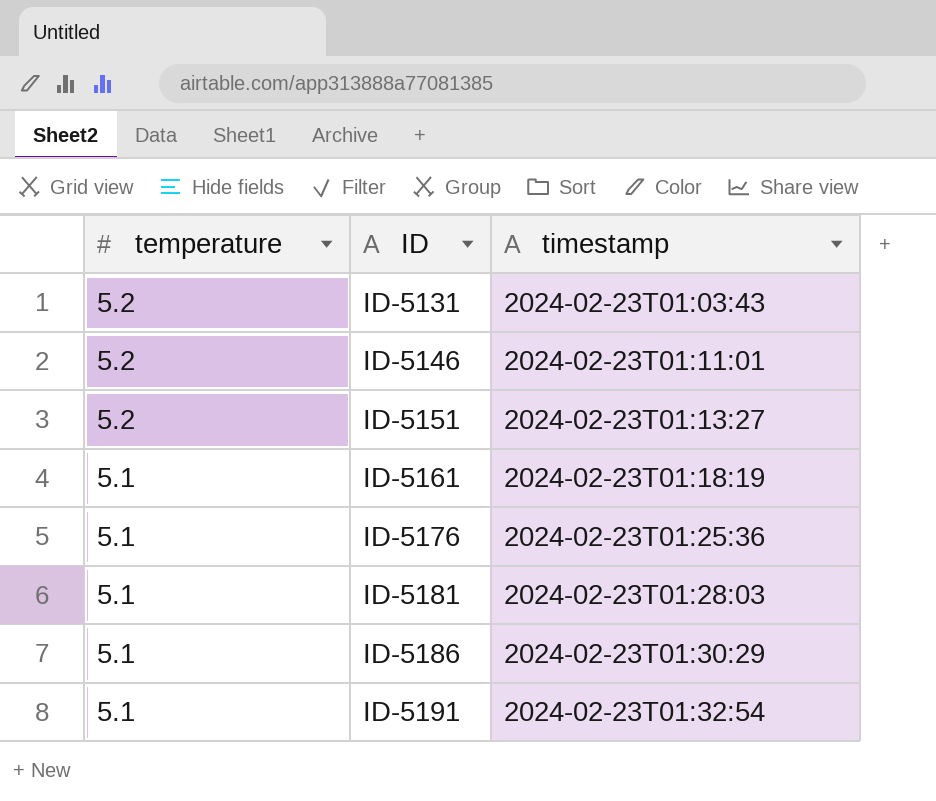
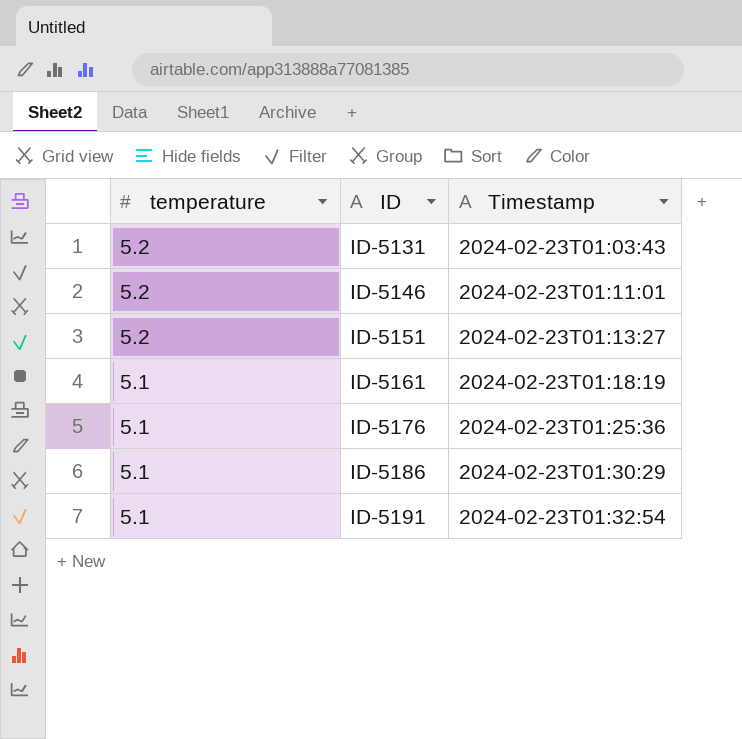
column name: timestamp -> Timestamp
row ID-5181: 5.1 | 2024-02-23T01:28:03 -> none

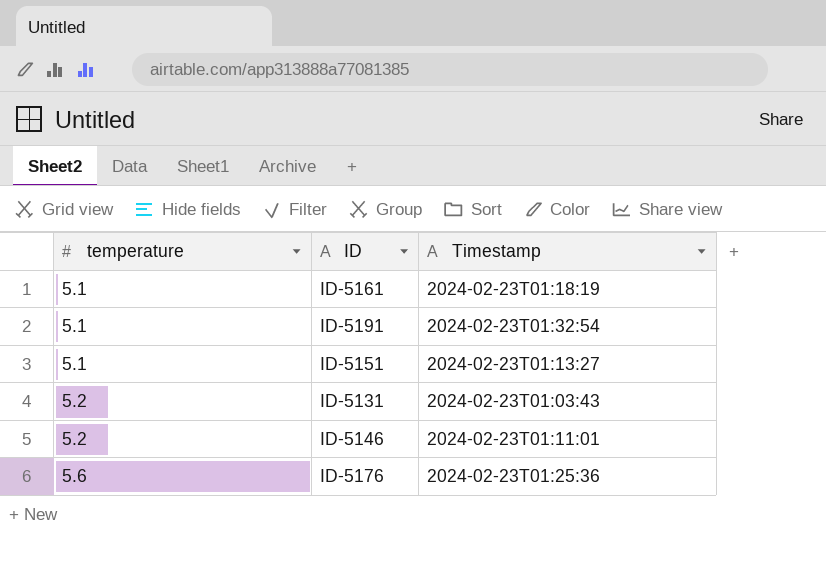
row order: temperature descending -> temperature ascending
row ID-5186: 5.1 | 2024-02-23T01:30:29 -> none
ID-5151 | temperature: 5.2 -> 5.1
ID-5176 | temperature: 5.1 -> 5.6

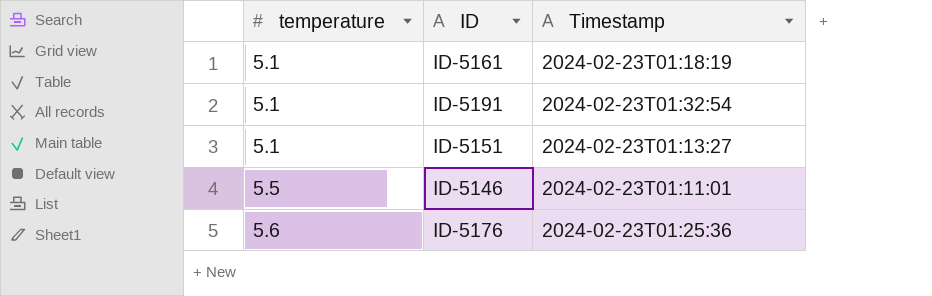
row ID-5131: 5.2 | 2024-02-23T01:03:43 -> none
ID-5146 | temperature: 5.2 -> 5.5

